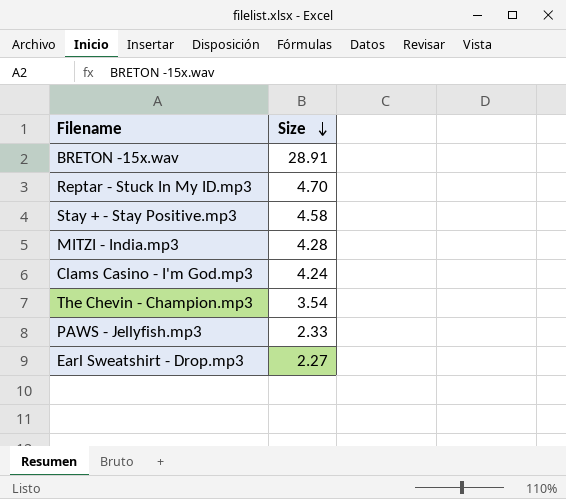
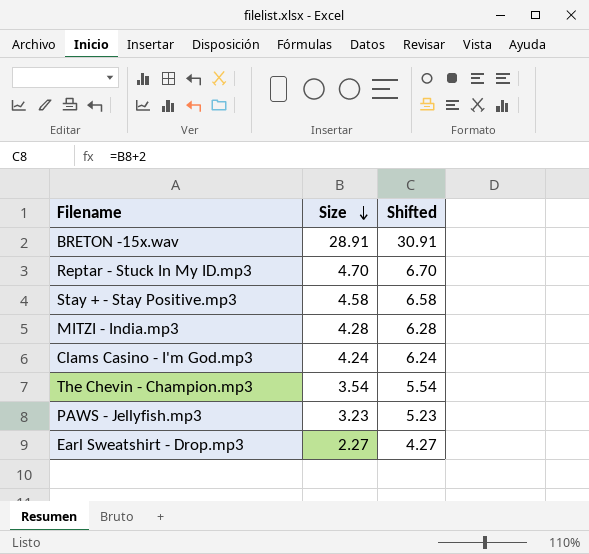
column Shifted | formula: none -> [Size] + 2
PAWS - Jellyfish.mp3 | Size: 2.33 -> 3.23

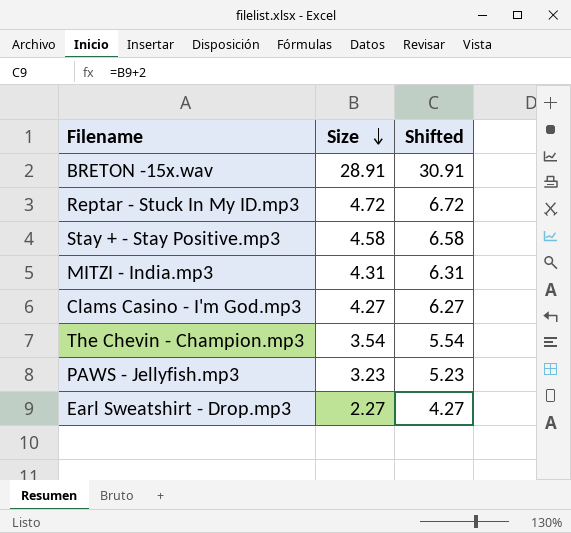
Reptar - Stuck In My ID.mp3 | Size: 4.70 -> 4.72
Reptar - Stuck In My ID.mp3 | Shifted: 6.70 -> 6.72
MITZI - India.mp3 | Size: 4.28 -> 4.31
MITZI - India.mp3 | Shifted: 6.28 -> 6.31
Clams Casino - I'm God.mp3 | Size: 4.24 -> 4.27
Clams Casino - I'm God.mp3 | Shifted: 6.24 -> 6.27

